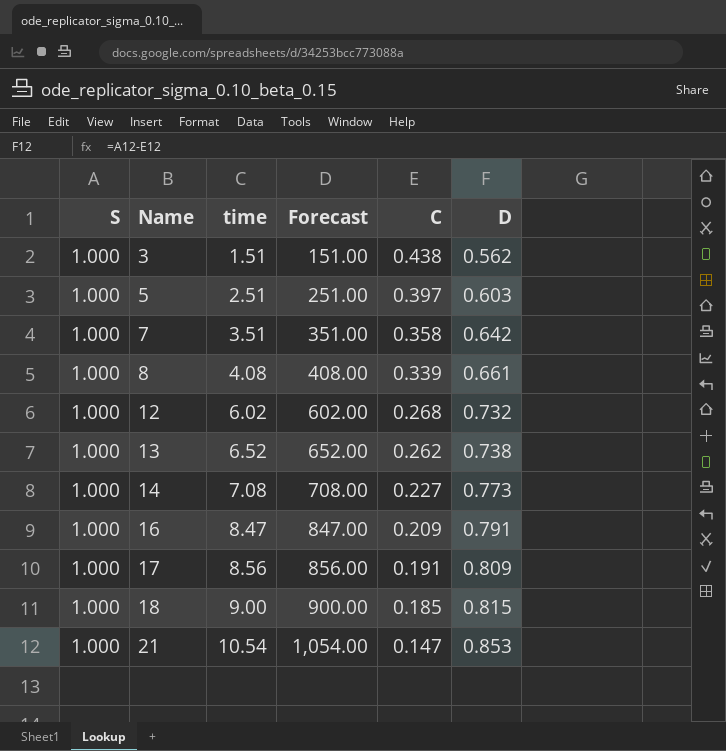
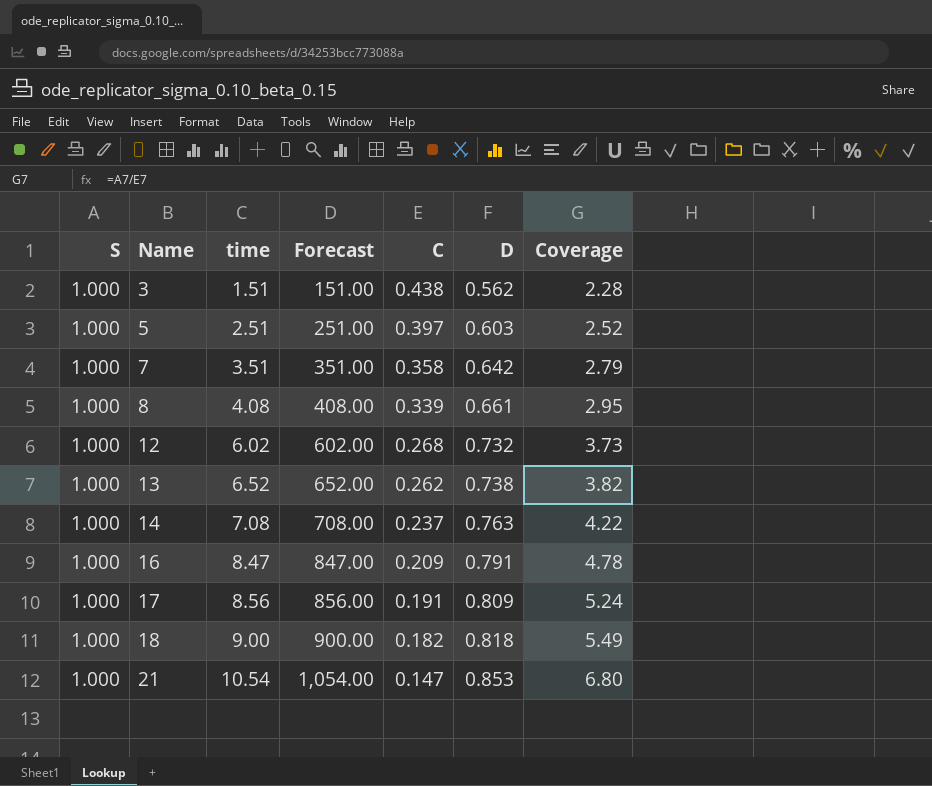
column Coverage | formula: none -> [S] / [C]
14 | C: 0.227 -> 0.237
14 | D: 0.773 -> 0.763
18 | C: 0.185 -> 0.182
18 | D: 0.815 -> 0.818

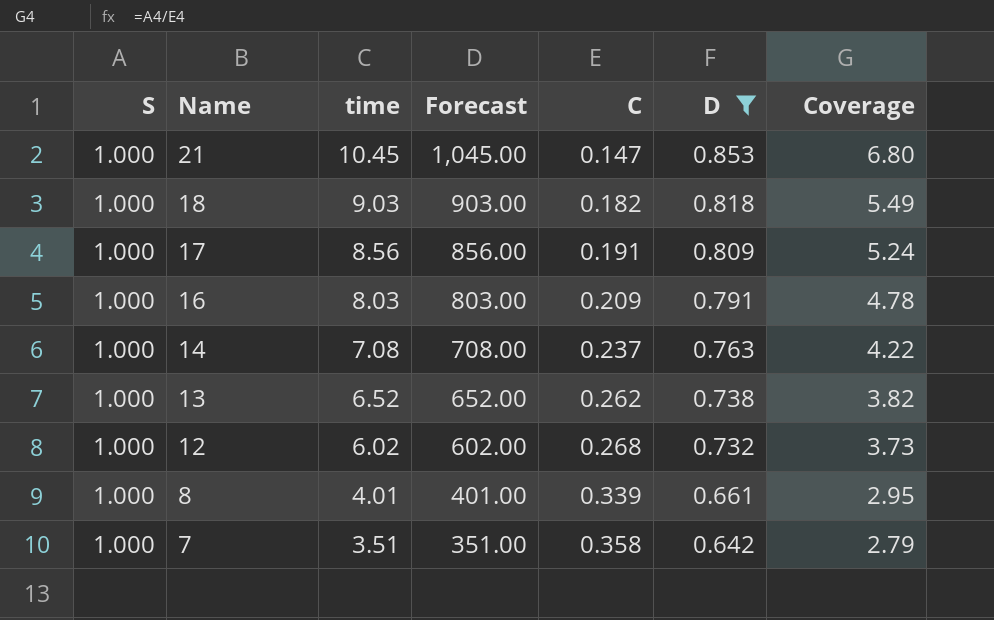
filter: none -> D >= 0.642
row order: Name ascending -> Name descending
21 | time: 10.54 -> 10.45
21 | Forecast: 1,054.00 -> 1,045.00
18 | time: 9.00 -> 9.03
18 | Forecast: 900.00 -> 903.00
16 | time: 8.47 -> 8.03
16 | Forecast: 847.00 -> 803.00
8 | time: 4.08 -> 4.01
8 | Forecast: 408.00 -> 401.00

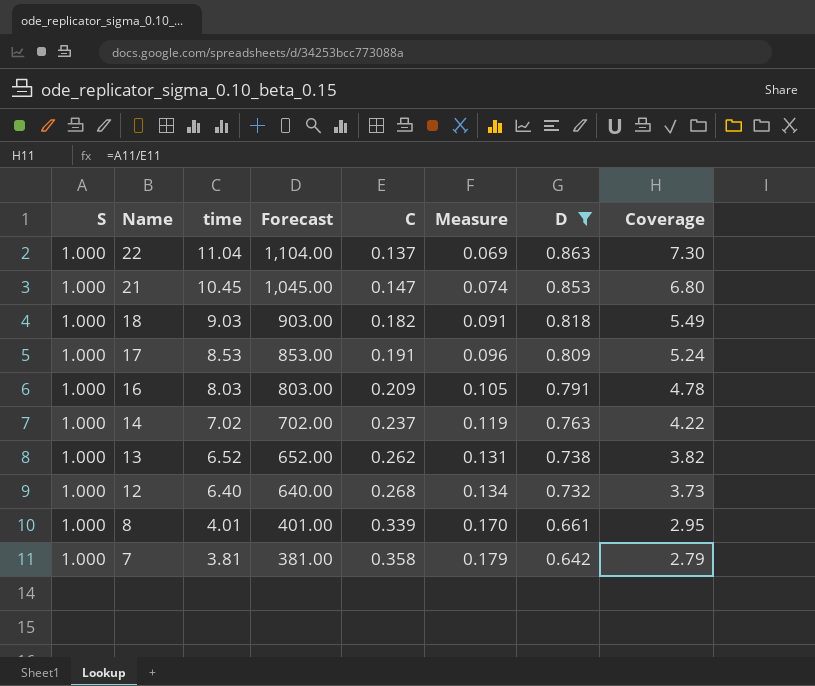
column Measure | formula: none -> [C] * 0.5
row 22: none -> 1.000 | 11.04 | 1,104.00 | 0.137 | 0.069 | 0.863 | 7.30
17 | time: 8.56 -> 8.53
17 | Forecast: 856.00 -> 853.00
14 | time: 7.08 -> 7.02
14 | Forecast: 708.00 -> 702.00
12 | time: 6.02 -> 6.40
12 | Forecast: 602.00 -> 640.00
7 | time: 3.51 -> 3.81
7 | Forecast: 351.00 -> 381.00

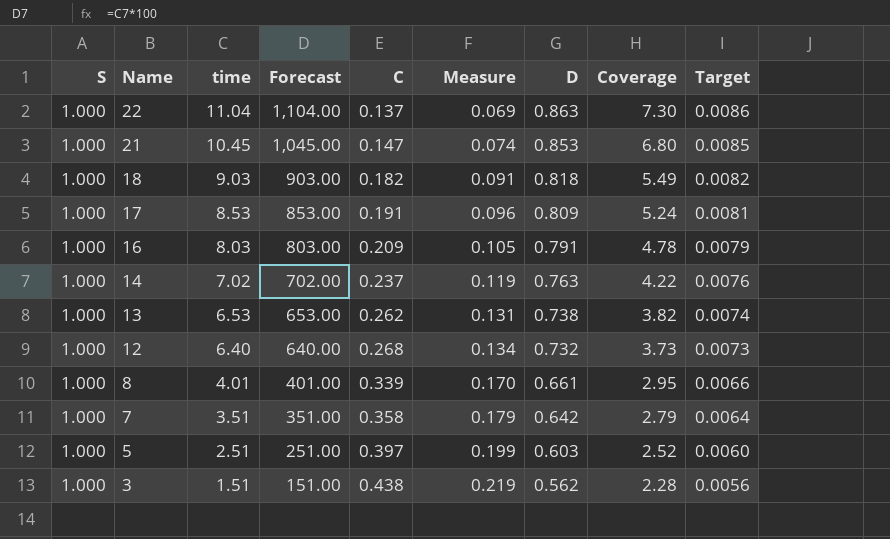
filter: D >= 0.642 -> none
column Target | formula: none -> [D] * 0.01
13 | time: 6.52 -> 6.53
13 | Forecast: 652.00 -> 653.00
7 | time: 3.81 -> 3.51
7 | Forecast: 381.00 -> 351.00

